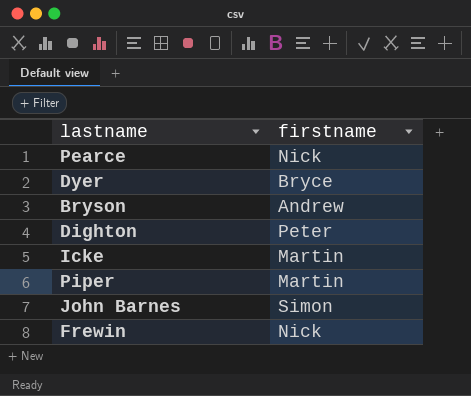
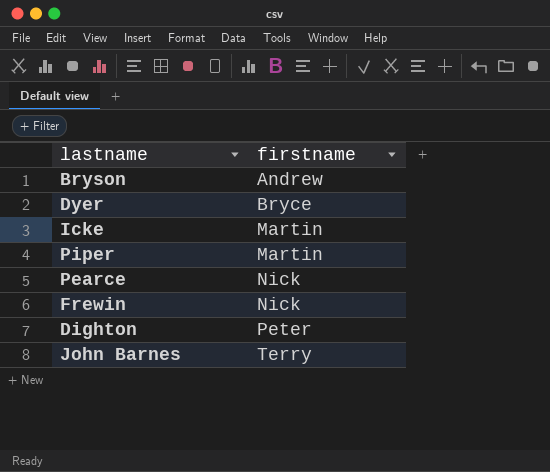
row order: none -> firstname ascending
John Barnes | firstname: Simon -> Terry

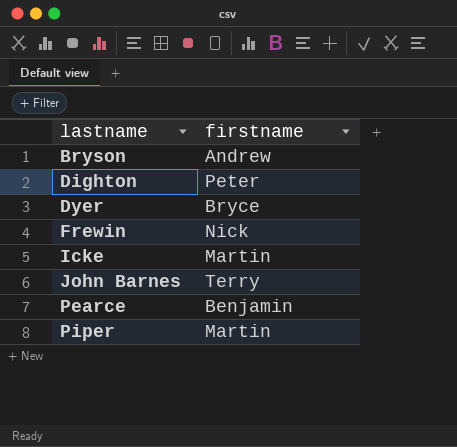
row order: firstname ascending -> lastname ascending
Pearce | firstname: Nick -> Benjamin

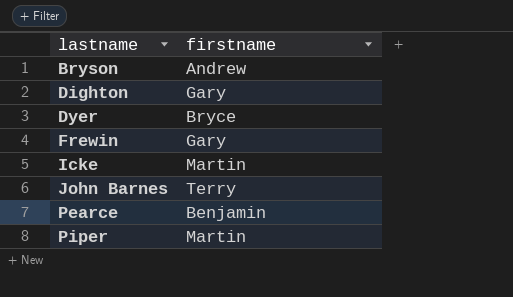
Dighton | firstname: Peter -> Gary
Frewin | firstname: Nick -> Gary

